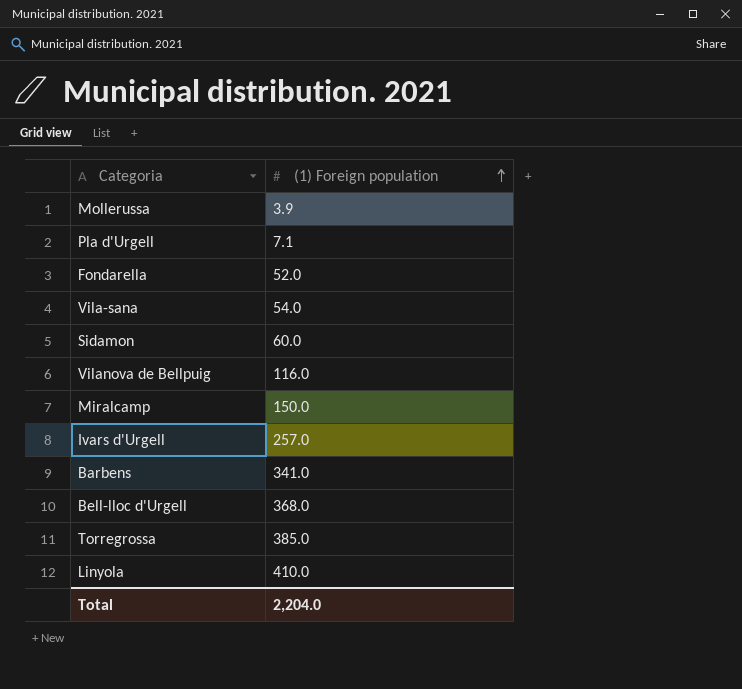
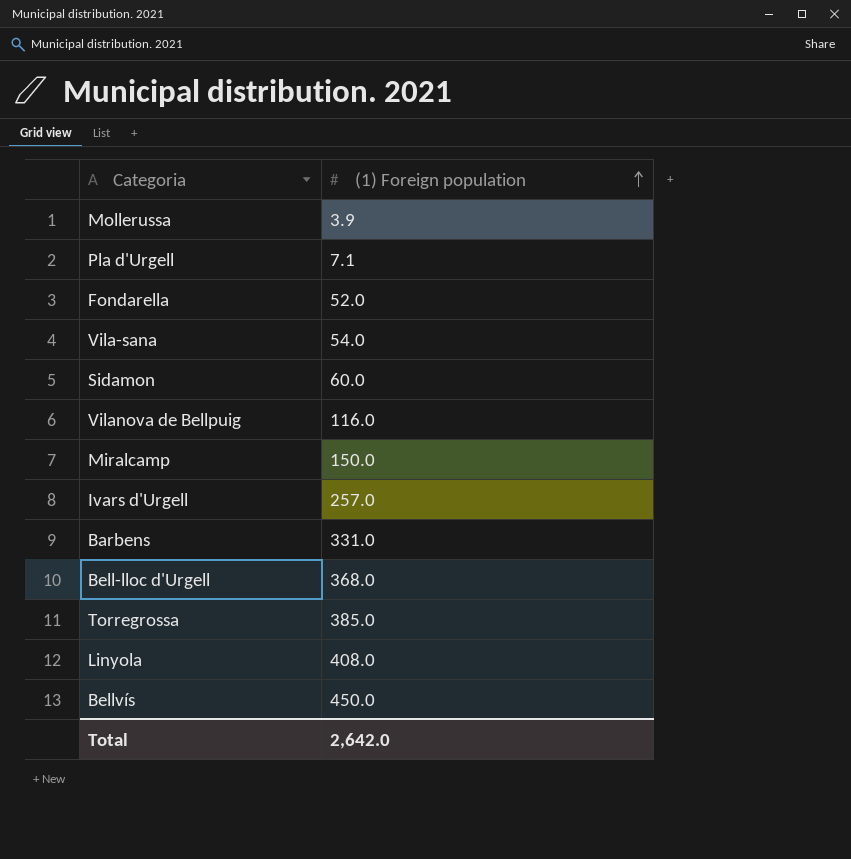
Barbens | (1) Foreign population: 341.0 -> 331.0
Linyola | (1) Foreign population: 410.0 -> 408.0
row Bellvís: none -> 450.0
Total | (1) Foreign population: 2,204.0 -> 2,642.0

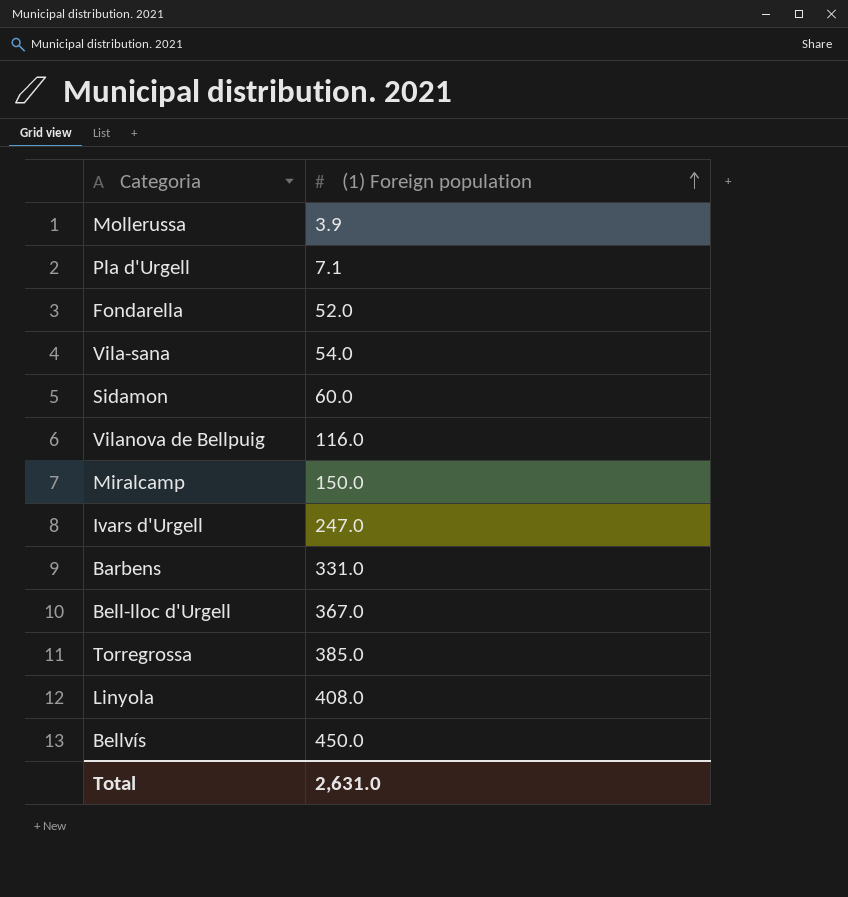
Ivars d'Urgell | (1) Foreign population: 257.0 -> 247.0
Bell-lloc d'Urgell | (1) Foreign population: 368.0 -> 367.0
Total | (1) Foreign population: 2,642.0 -> 2,631.0

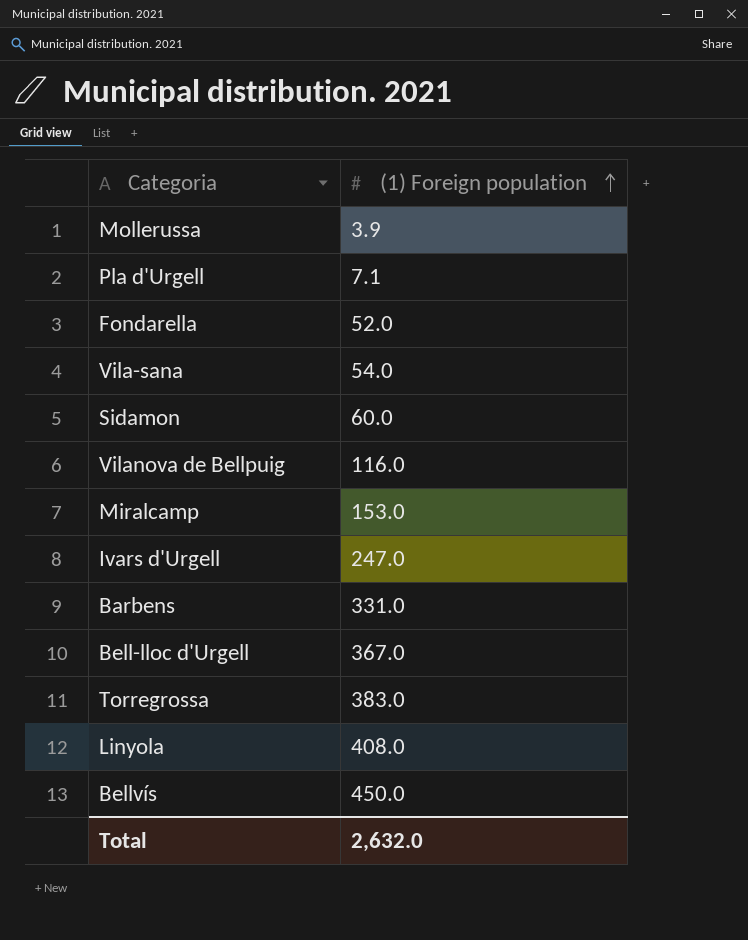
Miralcamp | (1) Foreign population: 150.0 -> 153.0
Torregrossa | (1) Foreign population: 385.0 -> 383.0
Total | (1) Foreign population: 2,631.0 -> 2,632.0

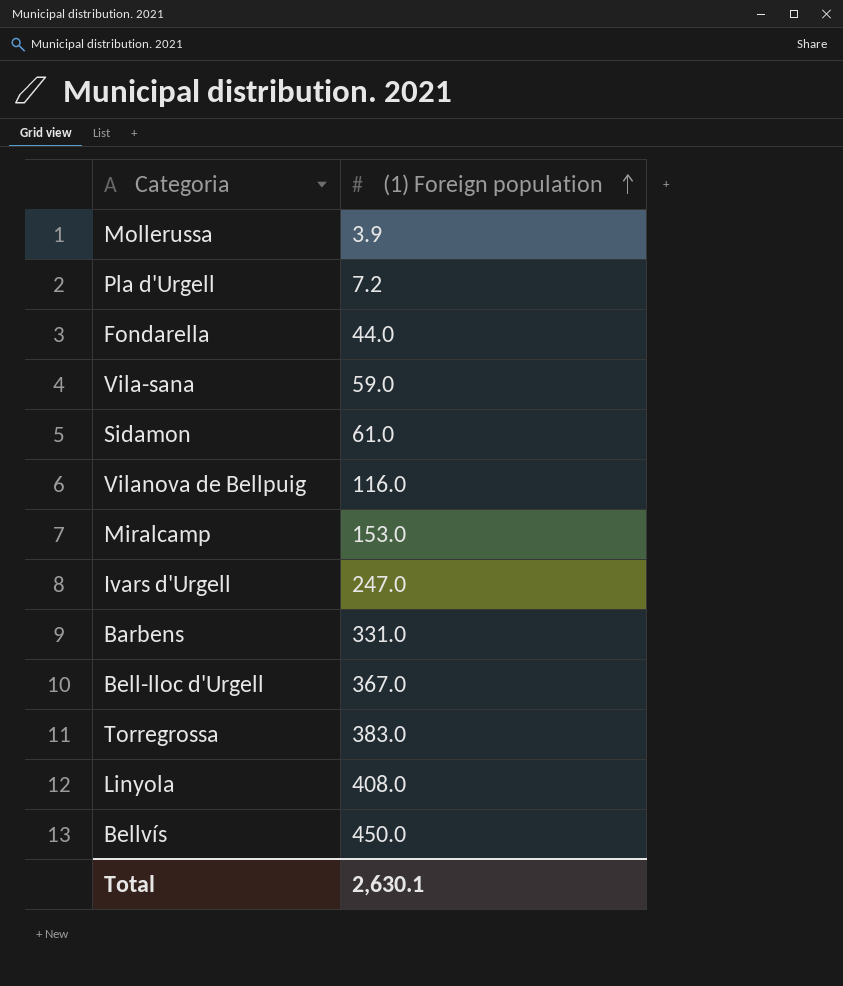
Pla d'Urgell | (1) Foreign population: 7.1 -> 7.2
Fondarella | (1) Foreign population: 52.0 -> 44.0
Vila-sana | (1) Foreign population: 54.0 -> 59.0
Sidamon | (1) Foreign population: 60.0 -> 61.0
Total | (1) Foreign population: 2,632.0 -> 2,630.1

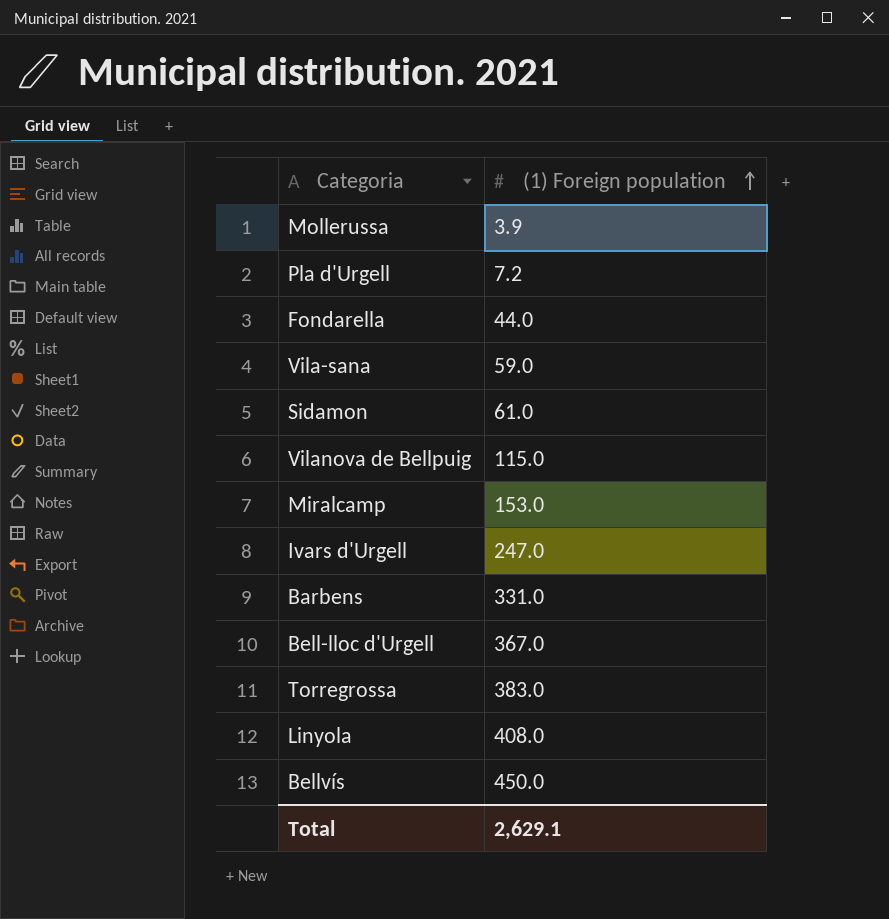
Vilanova de Bellpuig | (1) Foreign population: 116.0 -> 115.0
Total | (1) Foreign population: 2,630.1 -> 2,629.1

